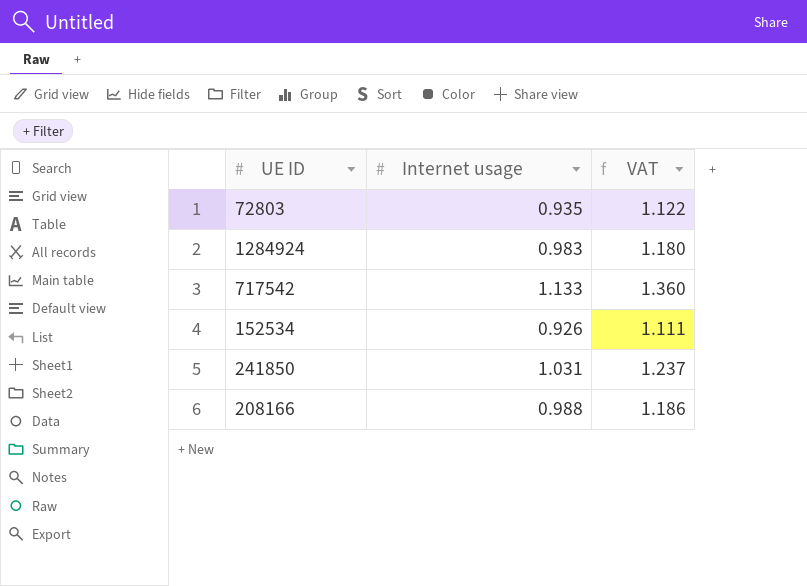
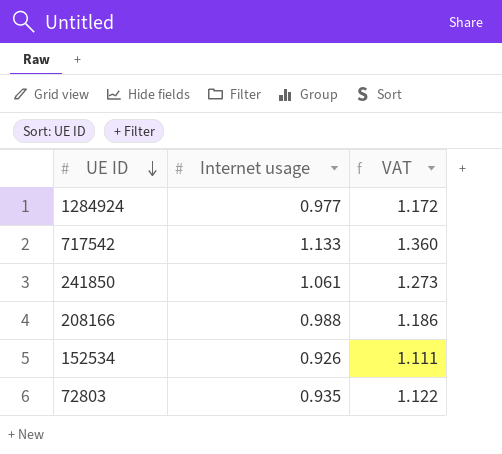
row order: none -> UE ID descending
1284924 | Internet usage: 0.983 -> 0.977
1284924 | VAT: 1.180 -> 1.172
241850 | Internet usage: 1.031 -> 1.061
241850 | VAT: 1.237 -> 1.273

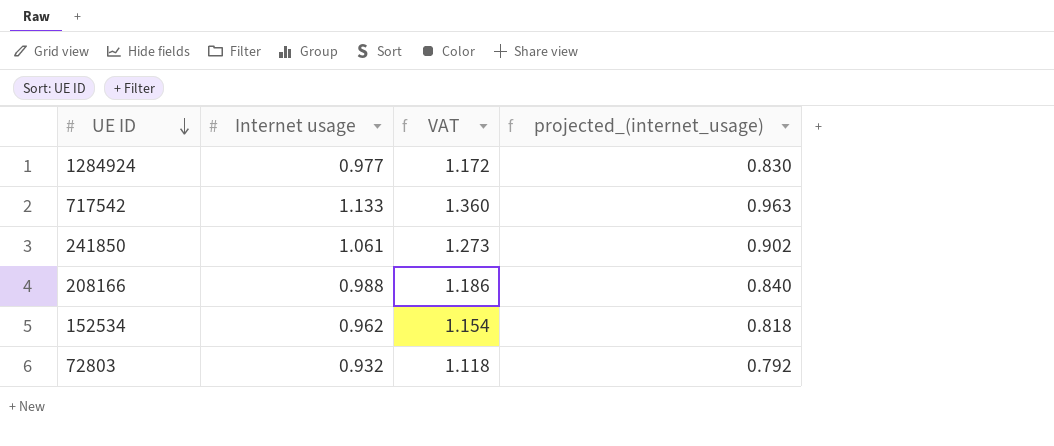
column projected_(internet_usage) | formula: none -> [Internet usage] * 0.85
152534 | Internet usage: 0.926 -> 0.962
152534 | VAT: 1.111 -> 1.154
72803 | Internet usage: 0.935 -> 0.932
72803 | VAT: 1.122 -> 1.118

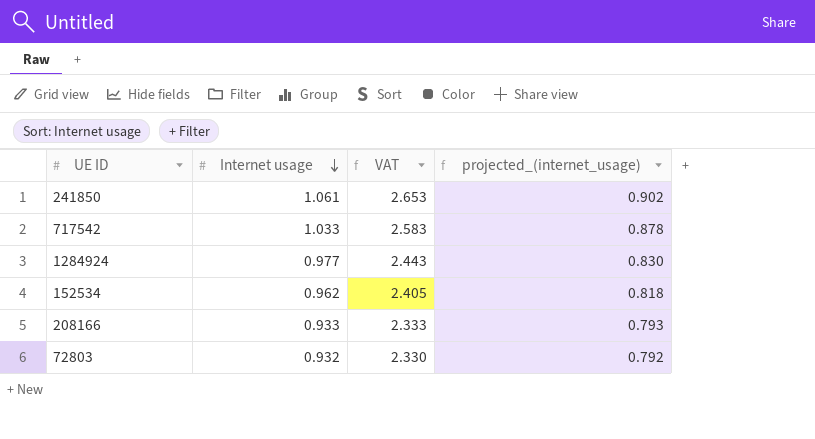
row order: UE ID descending -> Internet usage descending
column VAT | formula: [Internet usage] * 1.2 -> [Internet usage] * 2.5
717542 | Internet usage: 1.133 -> 1.033
717542 | projected_(internet_usage): 0.963 -> 0.878
208166 | Internet usage: 0.988 -> 0.933
208166 | projected_(internet_usage): 0.840 -> 0.793

